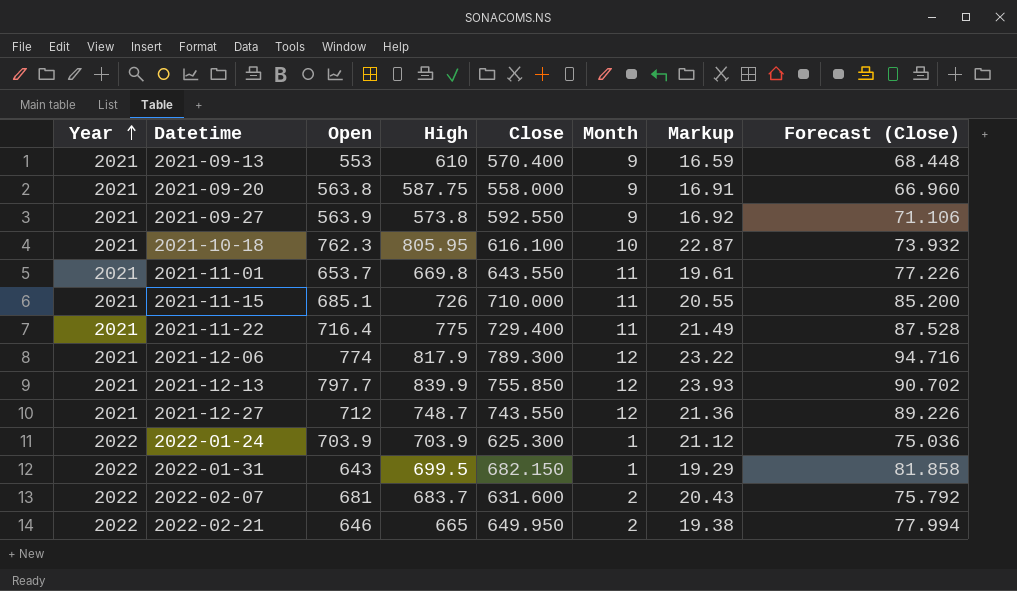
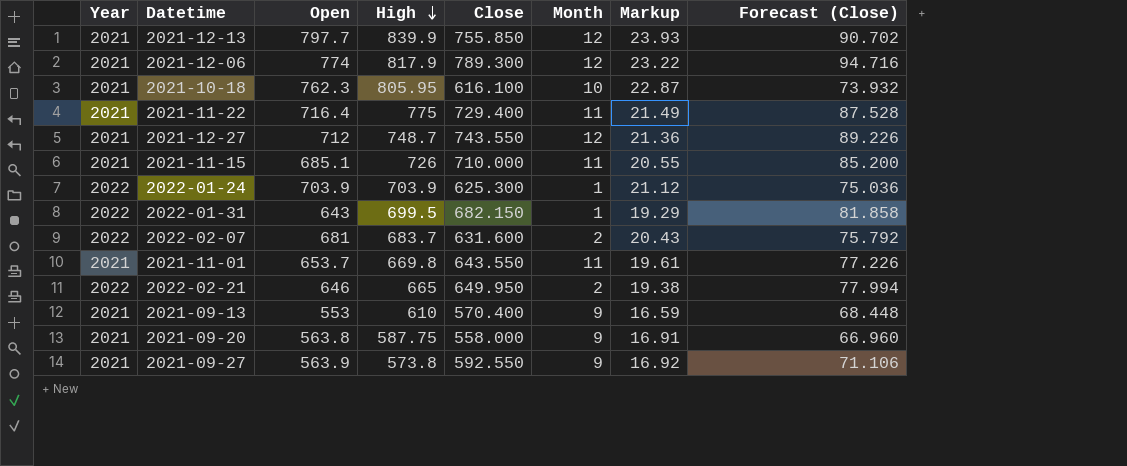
row order: Year ascending -> High descending

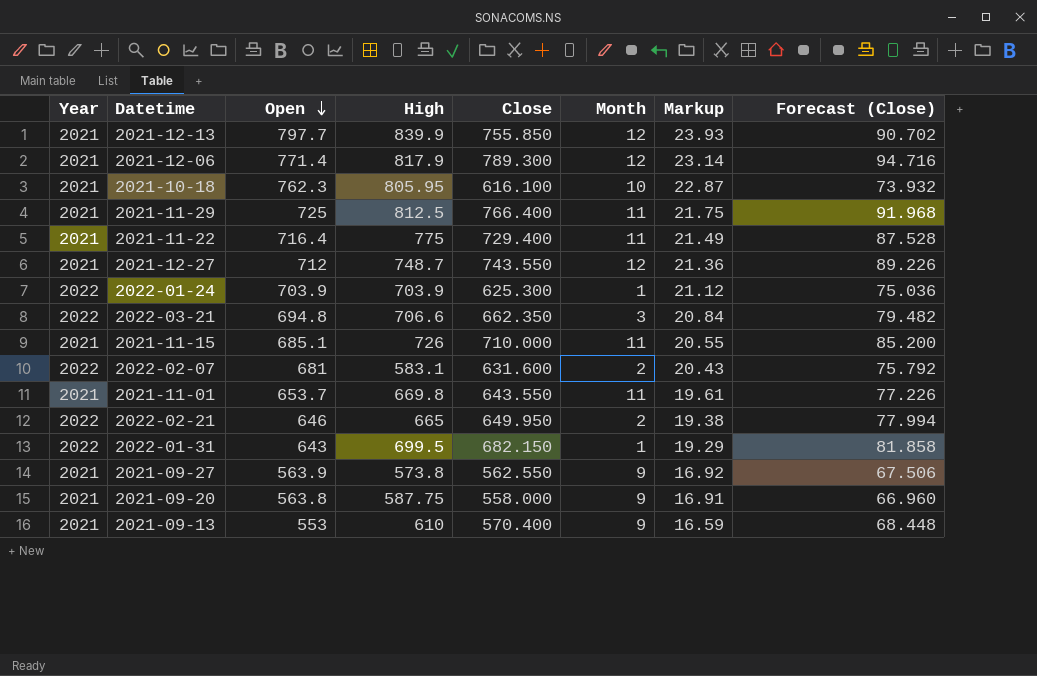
row order: High descending -> Open descending
2021-12-06 | Open: 774 -> 771.4
2021-12-06 | Markup: 23.22 -> 23.14
row 2021-11-29: none -> 2021 | 725 | 812.5 | 766.400 | 11 | 21.75 | 91.968
row 2022-03-21: none -> 2022 | 694.8 | 706.6 | 662.350 | 3 | 20.84 | 79.482
2022-02-07 | High: 683.7 -> 583.1
2021-09-27 | Close: 592.550 -> 562.550
2021-09-27 | Forecast (Close): 71.106 -> 67.506

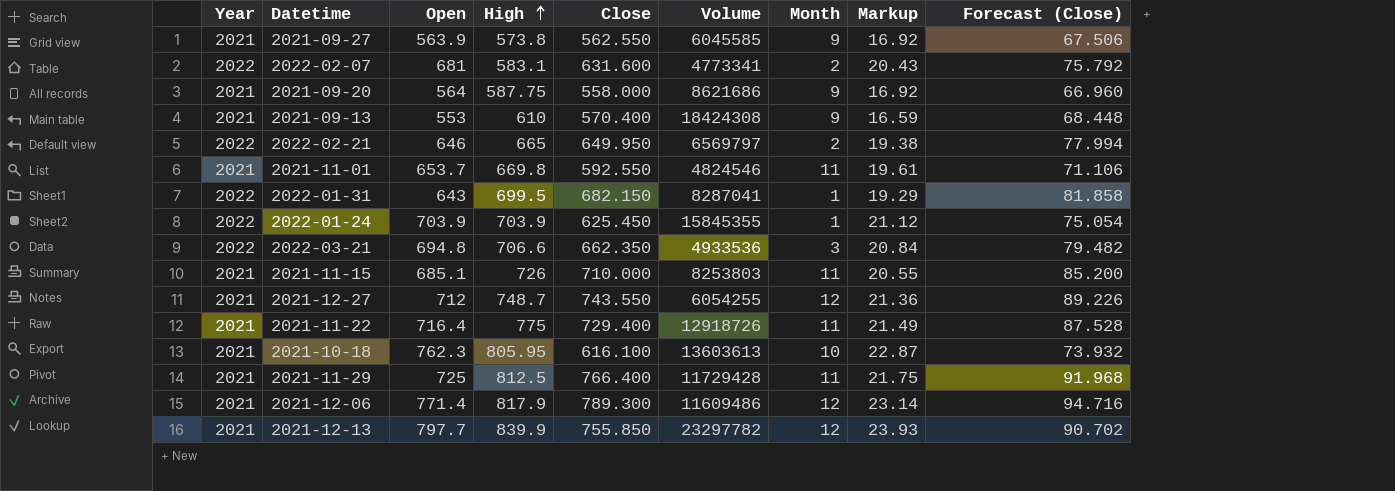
row order: Open descending -> High ascending
column Volume | position: none -> 6
2021-09-20 | Open: 563.8 -> 564
2021-09-20 | Markup: 16.91 -> 16.92
2021-11-01 | Close: 643.550 -> 592.550
2021-11-01 | Forecast (Close): 77.226 -> 71.106
2022-01-24 | Close: 625.300 -> 625.450
2022-01-24 | Forecast (Close): 75.036 -> 75.054

